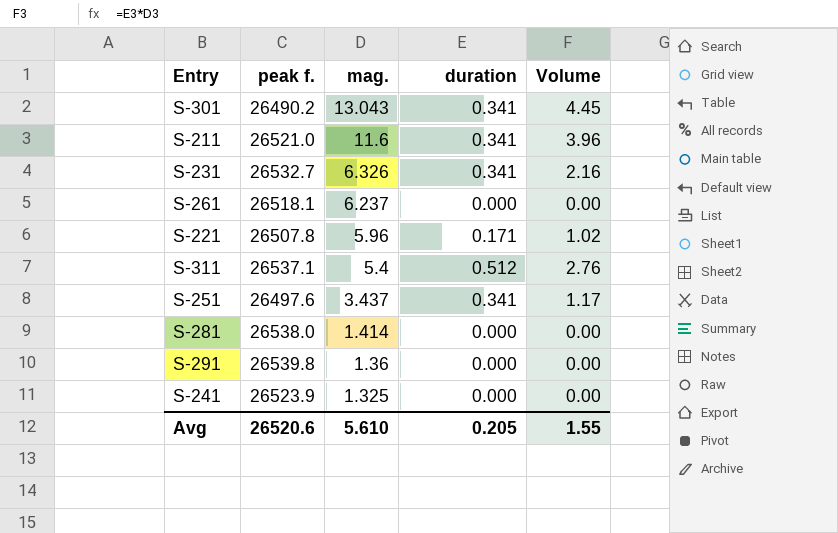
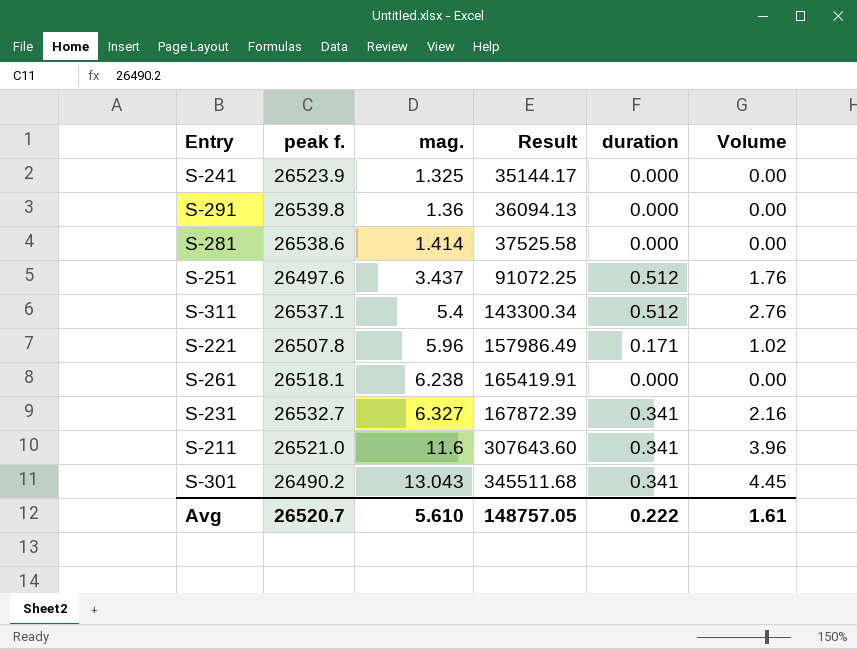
row order: mag. descending -> mag. ascending
column Result | formula: none -> [peak f.] * [mag.]
S-281 | peak f.: 26538.0 -> 26538.6
S-251 | duration: 0.341 -> 0.512
S-251 | Volume: 1.17 -> 1.76
S-261 | mag.: 6.237 -> 6.238
S-231 | mag.: 6.326 -> 6.327
Avg | peak f.: 26520.6 -> 26520.7
Avg | duration: 0.205 -> 0.222
Avg | Volume: 1.55 -> 1.61

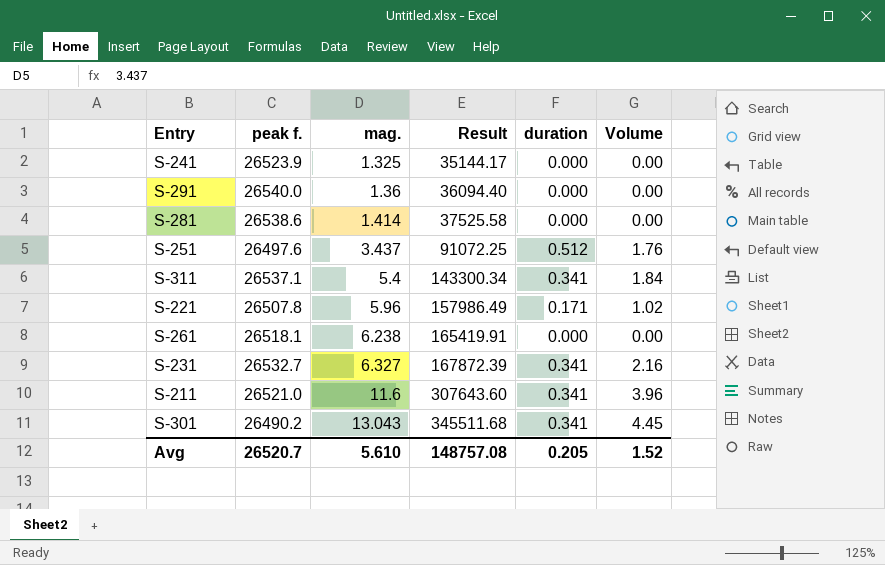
S-291 | peak f.: 26539.8 -> 26540.0
S-291 | Result: 36094.13 -> 36094.40
S-311 | duration: 0.512 -> 0.341
S-311 | Volume: 2.76 -> 1.84
Avg | Result: 148757.05 -> 148757.08
Avg | duration: 0.222 -> 0.205
Avg | Volume: 1.61 -> 1.52

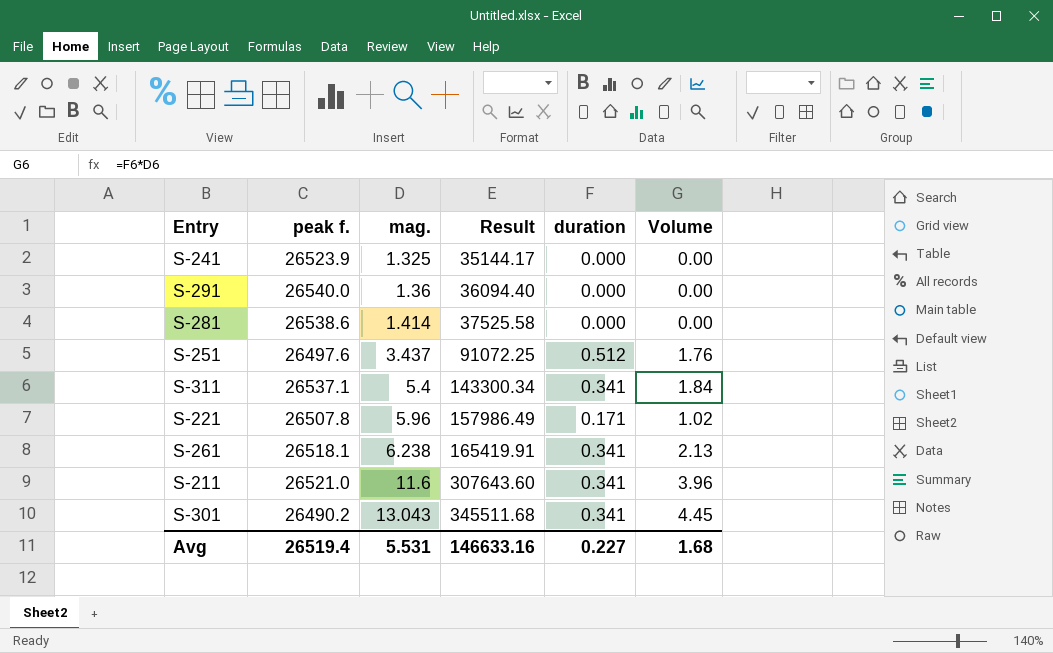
row S-231: 26532.7 | 6.327 | 167872.39 | 0.341 | 2.16 -> none
S-261 | duration: 0.000 -> 0.341
S-261 | Volume: 0.00 -> 2.13
Avg | peak f.: 26520.7 -> 26519.4
Avg | mag.: 5.610 -> 5.531
Avg | Result: 148757.08 -> 146633.16
Avg | duration: 0.205 -> 0.227
Avg | Volume: 1.52 -> 1.68

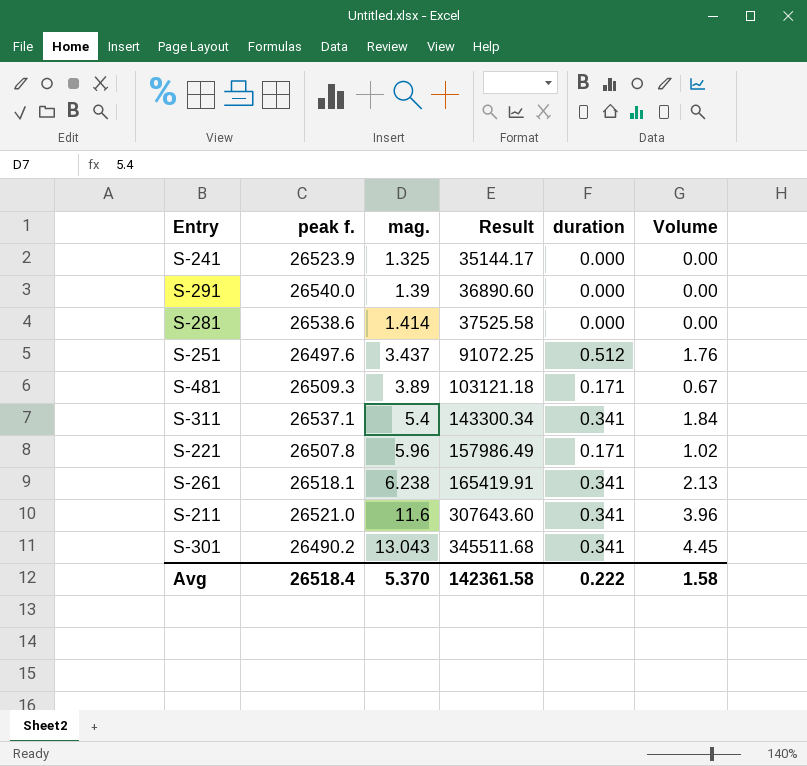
S-291 | mag.: 1.36 -> 1.39
S-291 | Result: 36094.40 -> 36890.60
row S-481: none -> 26509.3 | 3.89 | 103121.18 | 0.171 | 0.67
Avg | peak f.: 26519.4 -> 26518.4
Avg | mag.: 5.531 -> 5.370
Avg | Result: 146633.16 -> 142361.58
Avg | duration: 0.227 -> 0.222
Avg | Volume: 1.68 -> 1.58

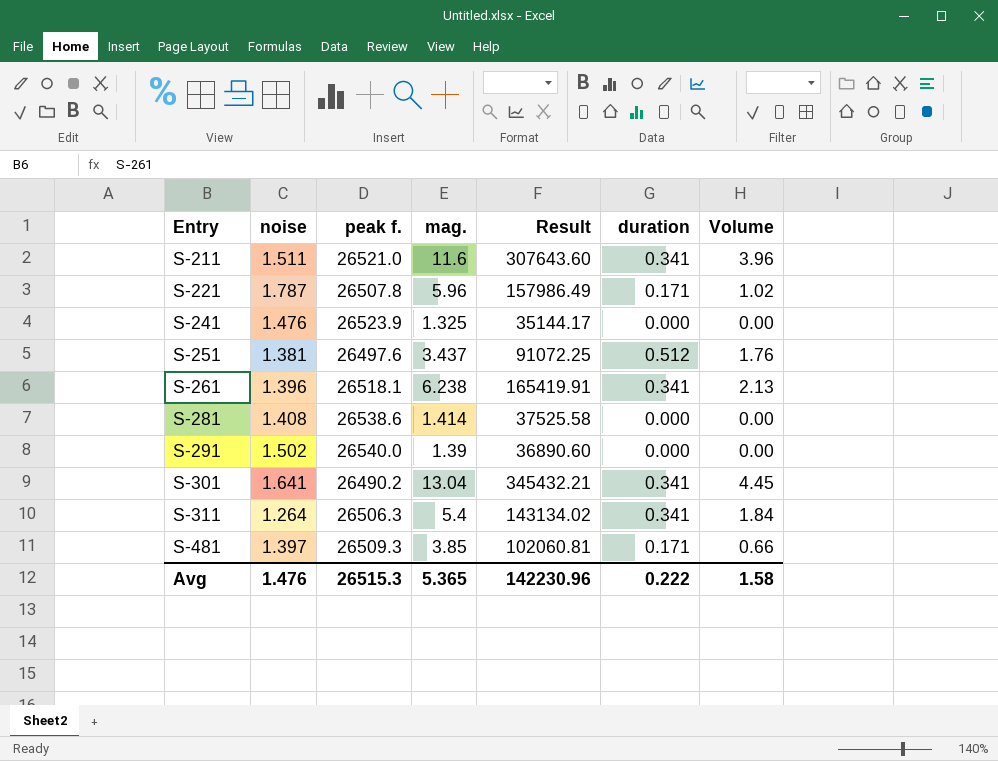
row order: mag. ascending -> Entry ascending
column noise | position: none -> 2
S-301 | mag.: 13.043 -> 13.04
S-301 | Result: 345511.68 -> 345432.21
S-311 | peak f.: 26537.1 -> 26506.3
S-311 | Result: 143300.34 -> 143134.02
S-481 | mag.: 3.89 -> 3.85
S-481 | Result: 103121.18 -> 102060.81
S-481 | Volume: 0.67 -> 0.66
Avg | peak f.: 26518.4 -> 26515.3
Avg | mag.: 5.370 -> 5.365
Avg | Result: 142361.58 -> 142230.96

